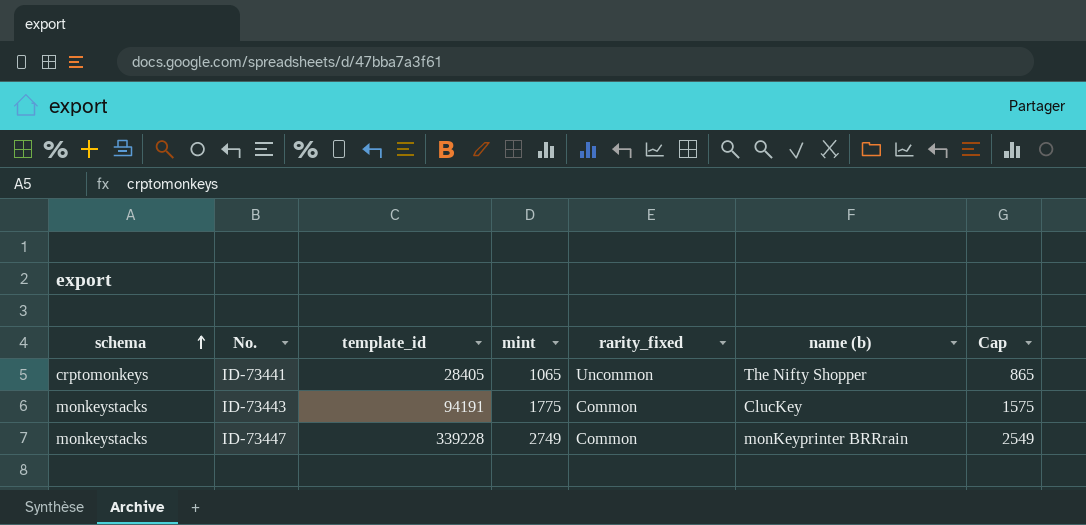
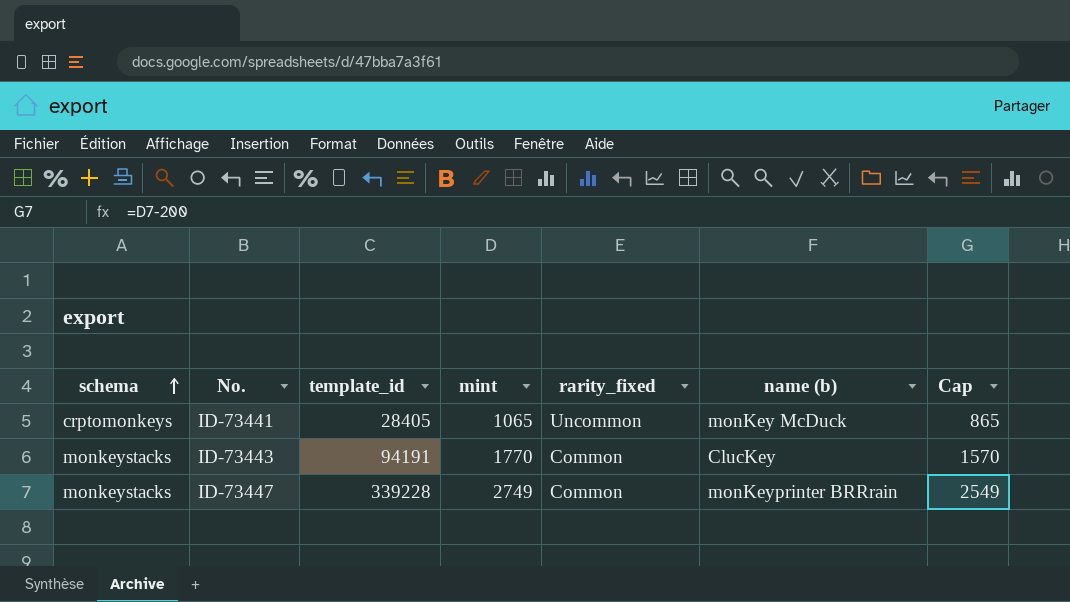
ID-73441 | name (b): The Nifty Shopper -> monKey McDuck
ID-73443 | mint: 1775 -> 1770
ID-73443 | Cap: 1575 -> 1570

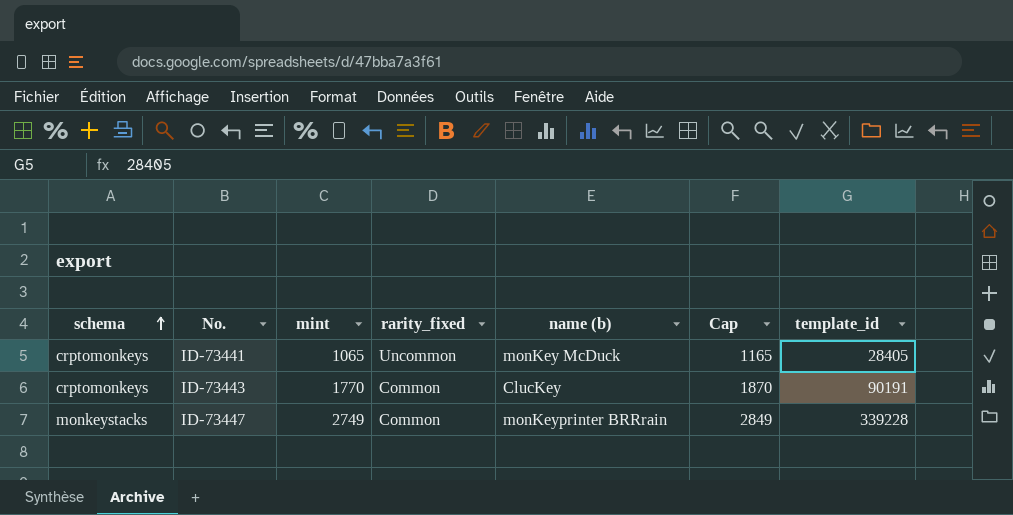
column Cap | formula: [mint] - 200 -> [mint] + 100
column template_id | position: 3 -> 7
ID-73443 | schema: monkeystacks -> crptomonkeys
ID-73443 | template_id: 94191 -> 90191

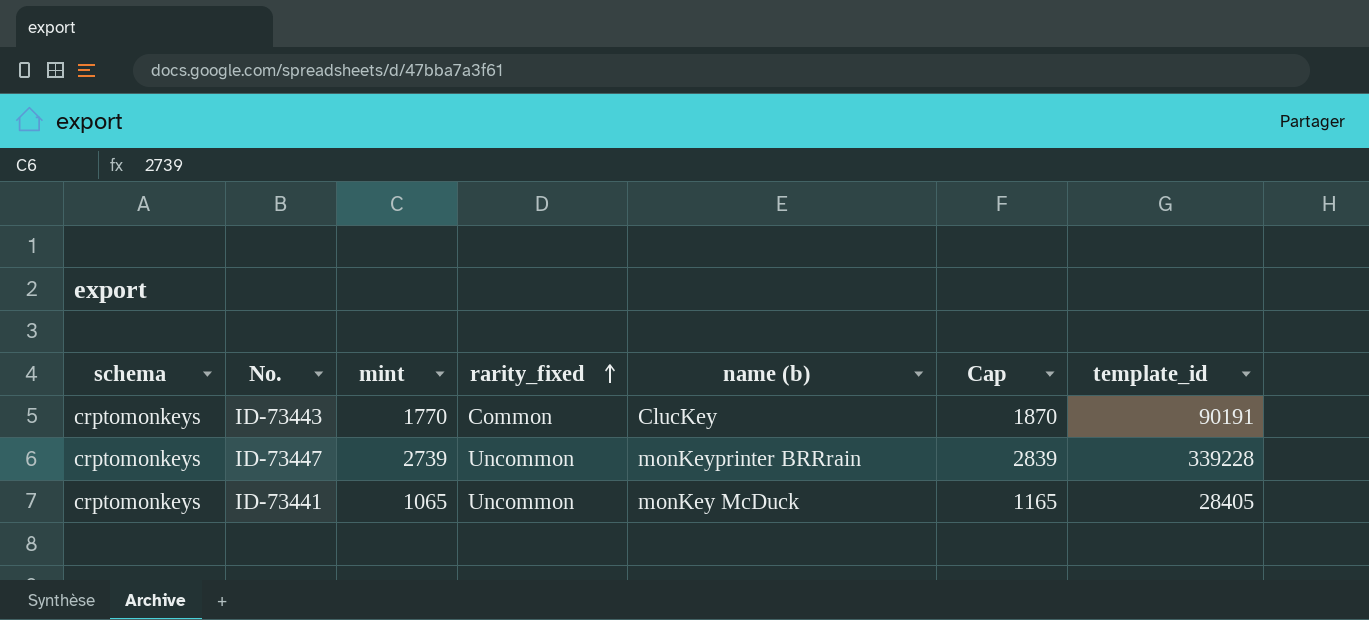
row order: schema ascending -> rarity_fixed ascending
ID-73447 | schema: monkeystacks -> crptomonkeys
ID-73447 | mint: 2749 -> 2739
ID-73447 | rarity_fixed: Common -> Uncommon
ID-73447 | Cap: 2849 -> 2839

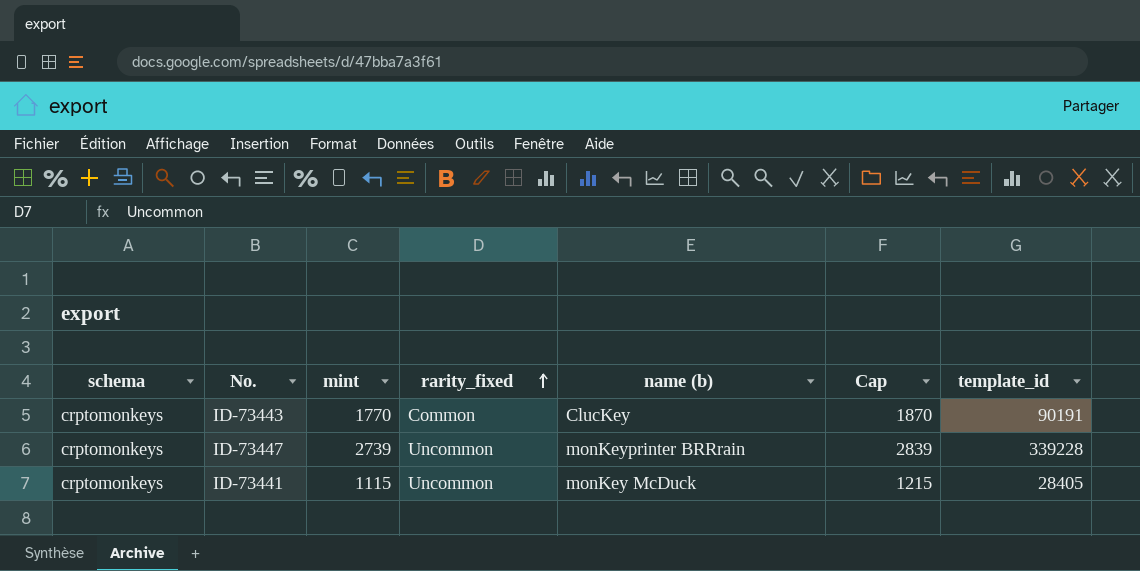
ID-73441 | mint: 1065 -> 1115
ID-73441 | Cap: 1165 -> 1215

